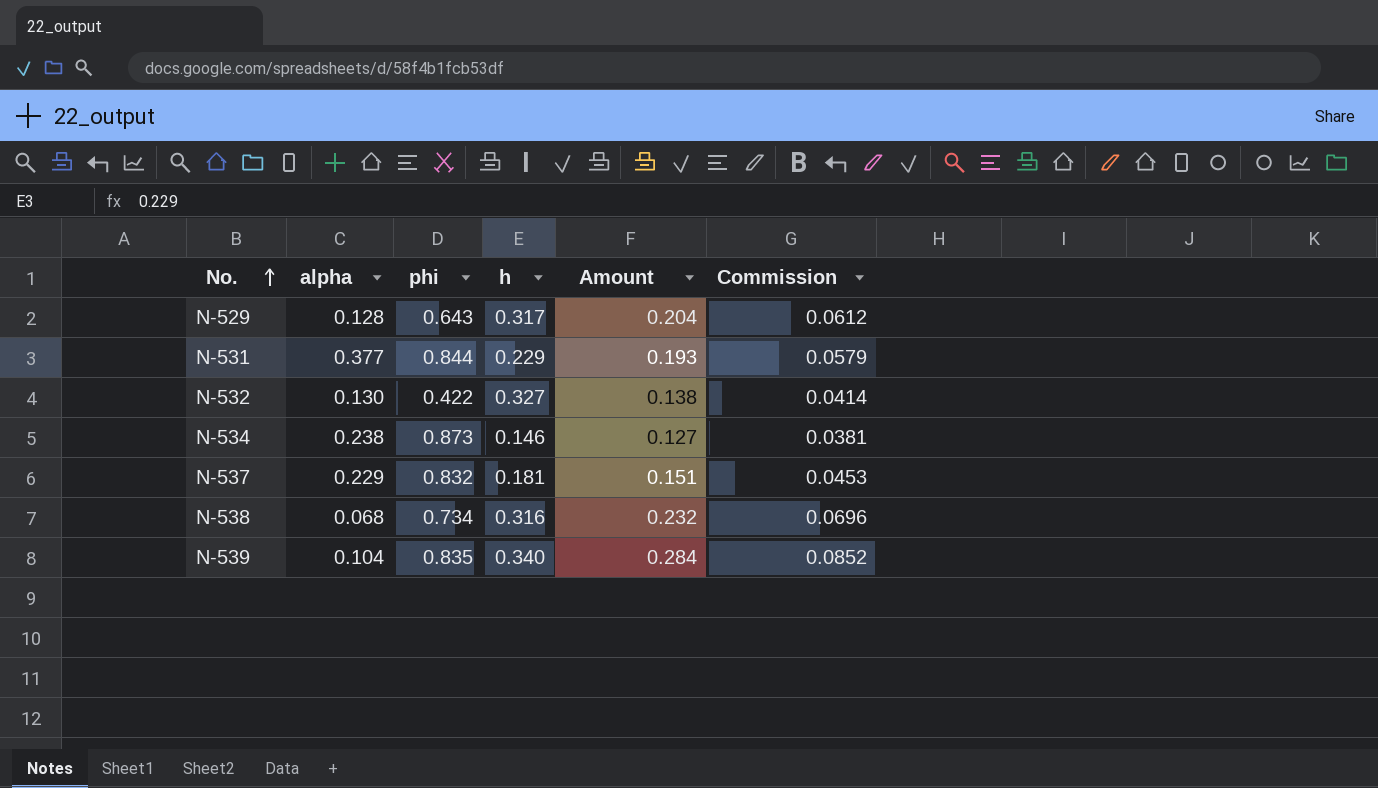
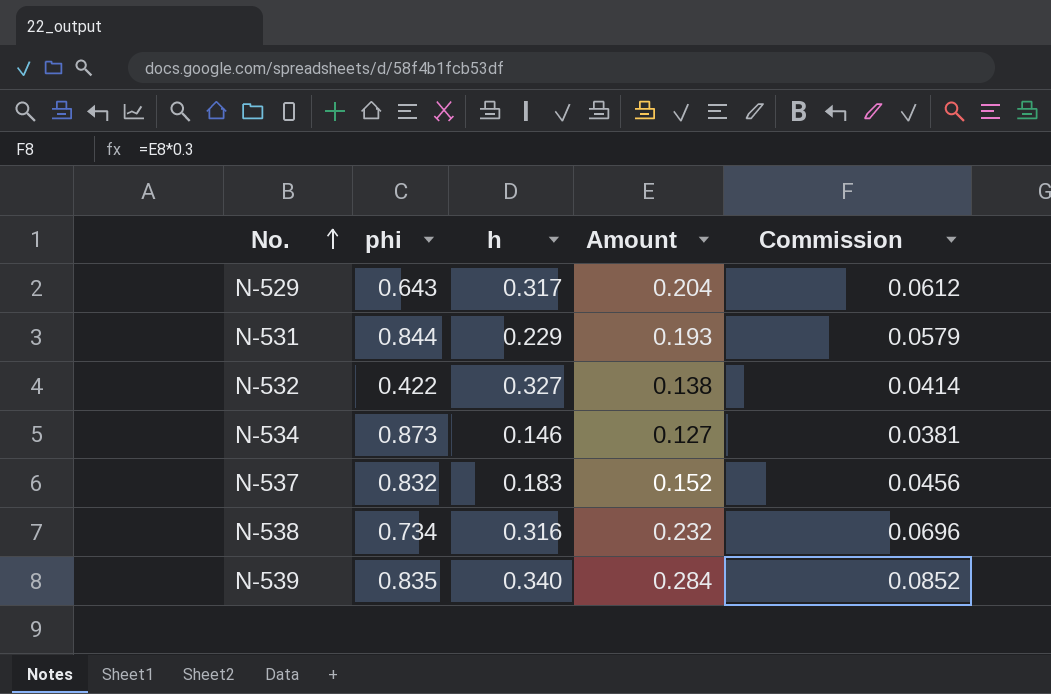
column alpha | position: 2 -> none
N-537 | h: 0.181 -> 0.183
N-537 | Amount: 0.151 -> 0.152
N-537 | Commission: 0.0453 -> 0.0456

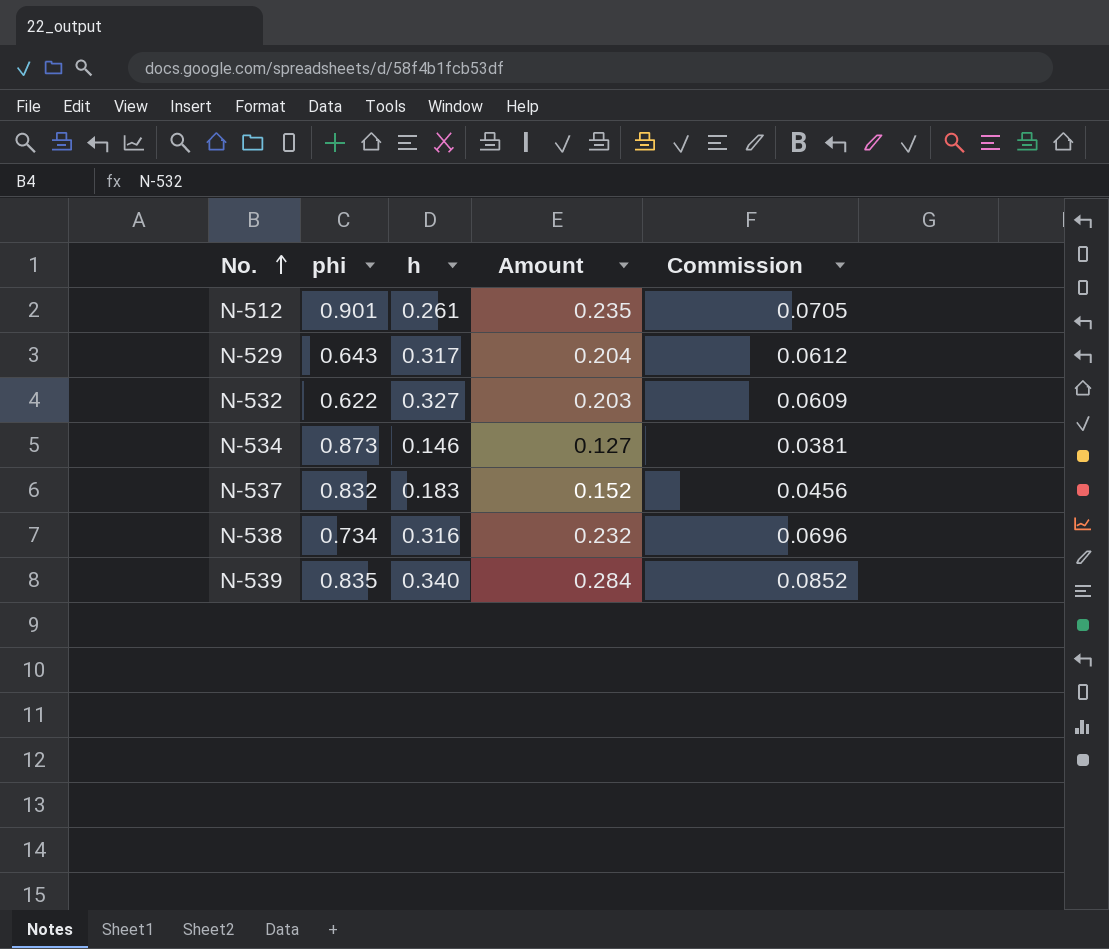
row N-531: 0.844 | 0.229 | 0.193 | 0.0579 -> none
row N-512: none -> 0.901 | 0.261 | 0.235 | 0.0705
N-532 | phi: 0.422 -> 0.622
N-532 | Amount: 0.138 -> 0.203
N-532 | Commission: 0.0414 -> 0.0609

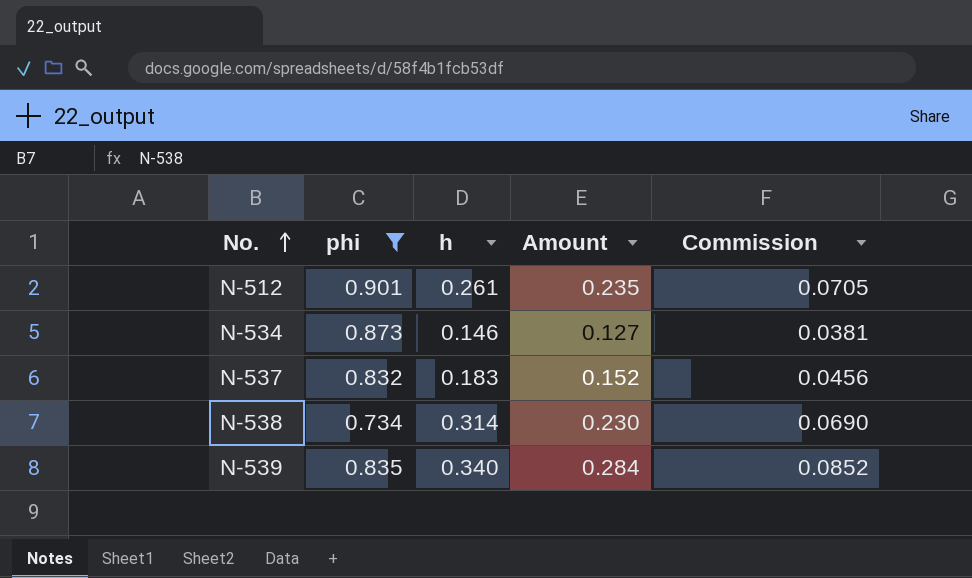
filter: none -> phi >= 0.734
N-538 | h: 0.316 -> 0.314
N-538 | Amount: 0.232 -> 0.230
N-538 | Commission: 0.0696 -> 0.0690

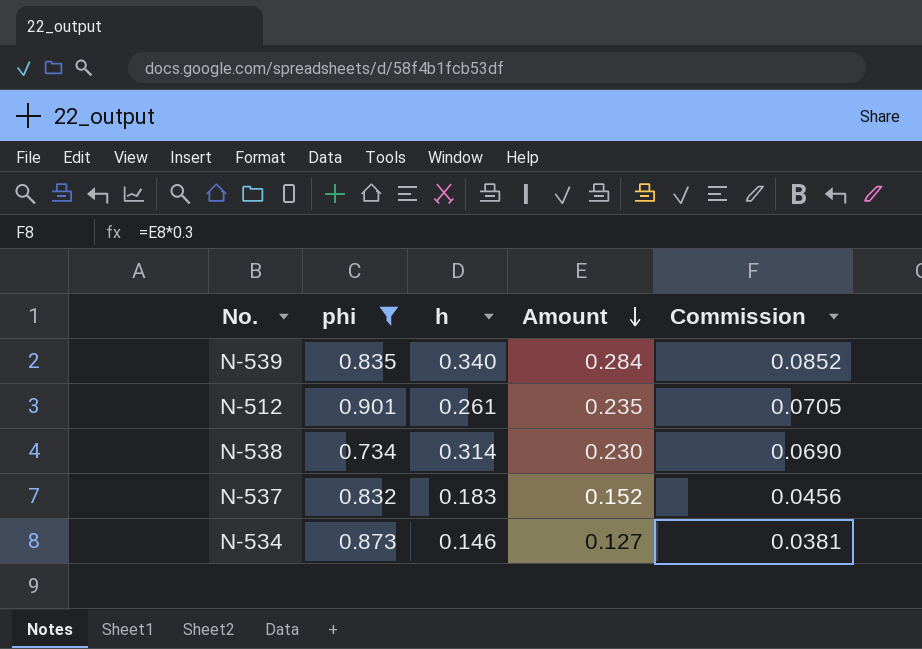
row order: No. ascending -> Amount descending

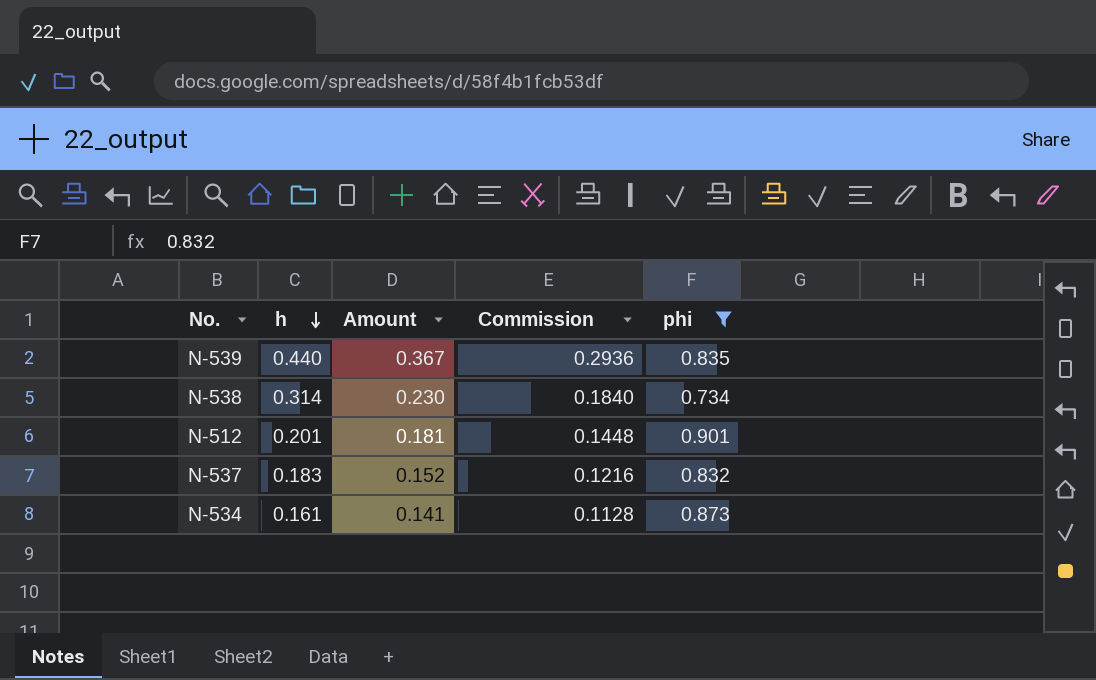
row order: Amount descending -> h descending
column Commission | formula: [Amount] * 0.3 -> [Amount] * 0.8
column phi | position: 2 -> 5
N-539 | h: 0.340 -> 0.440
N-539 | Amount: 0.284 -> 0.367
N-512 | h: 0.261 -> 0.201
N-512 | Amount: 0.235 -> 0.181
N-534 | h: 0.146 -> 0.161
N-534 | Amount: 0.127 -> 0.141

